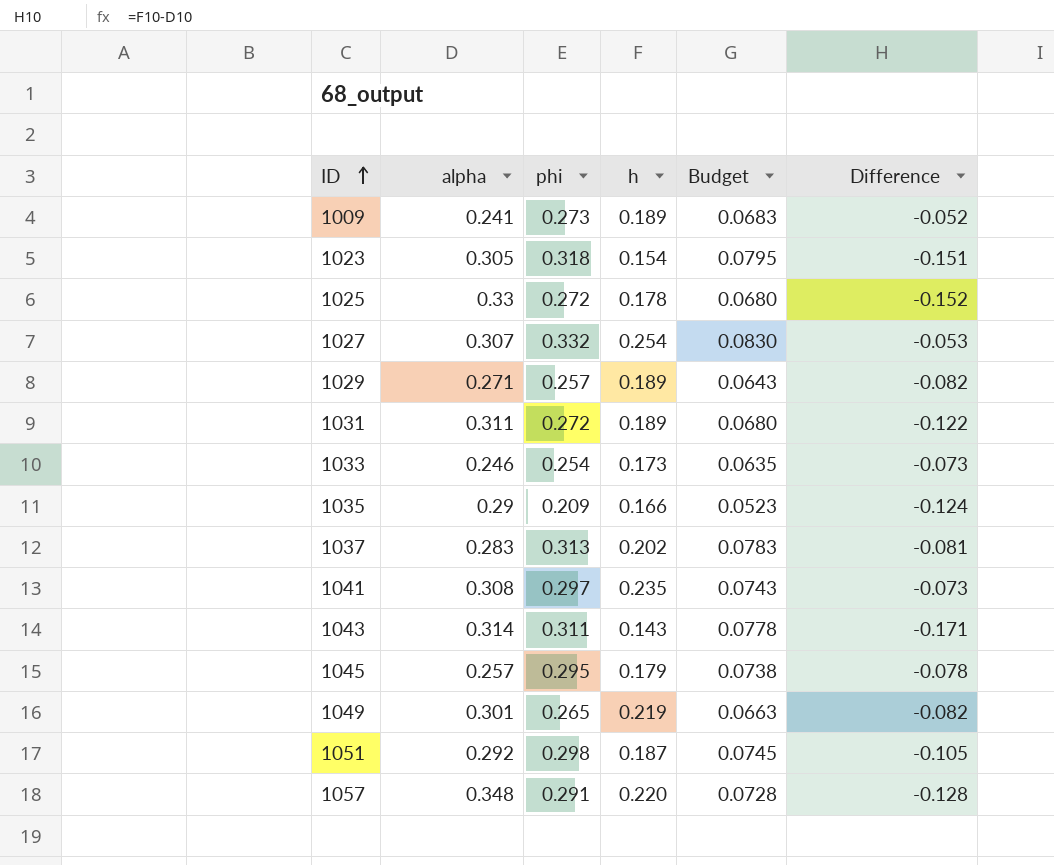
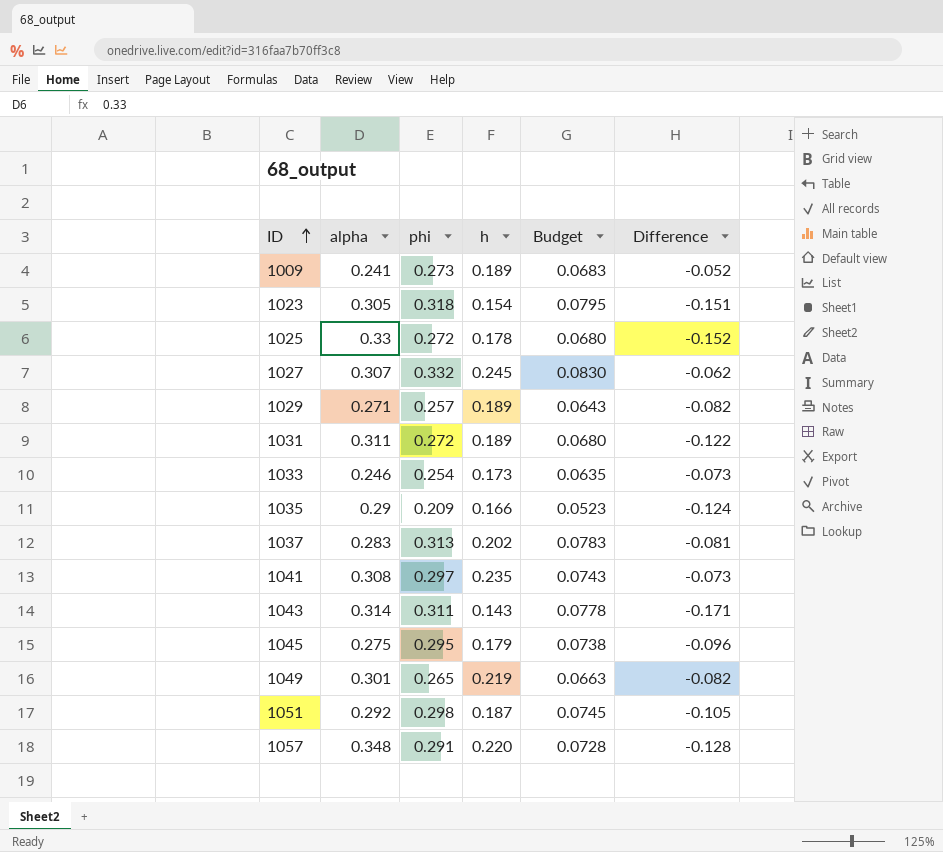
1027 | h: 0.254 -> 0.245
1027 | Difference: -0.053 -> -0.062
1045 | alpha: 0.257 -> 0.275
1045 | Difference: -0.078 -> -0.096

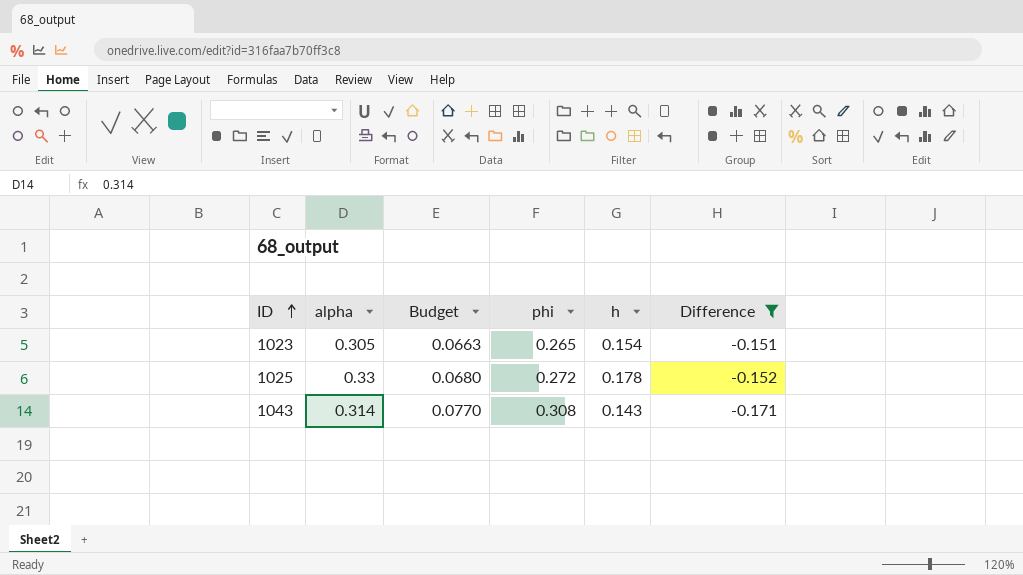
filter: none -> Difference <= -0.151
column Budget | position: 5 -> 3
1023 | Budget: 0.0795 -> 0.0663
1023 | phi: 0.318 -> 0.265
1043 | Budget: 0.0778 -> 0.0770
1043 | phi: 0.311 -> 0.308

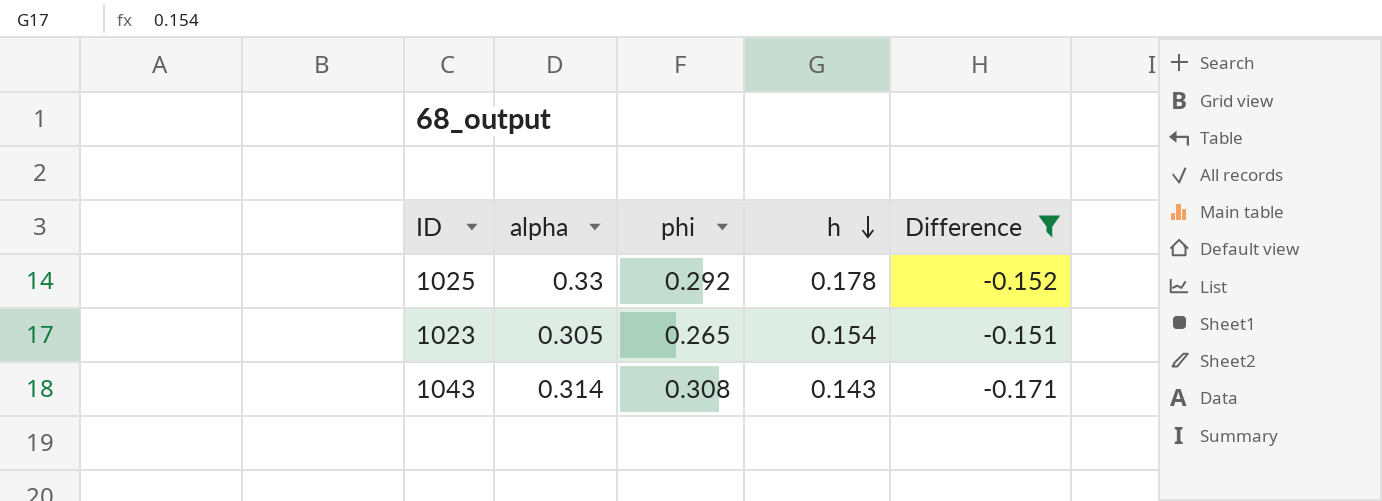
row order: ID ascending -> h descending
column Budget | formula: [phi] * 0.25 -> none
1025 | phi: 0.272 -> 0.292

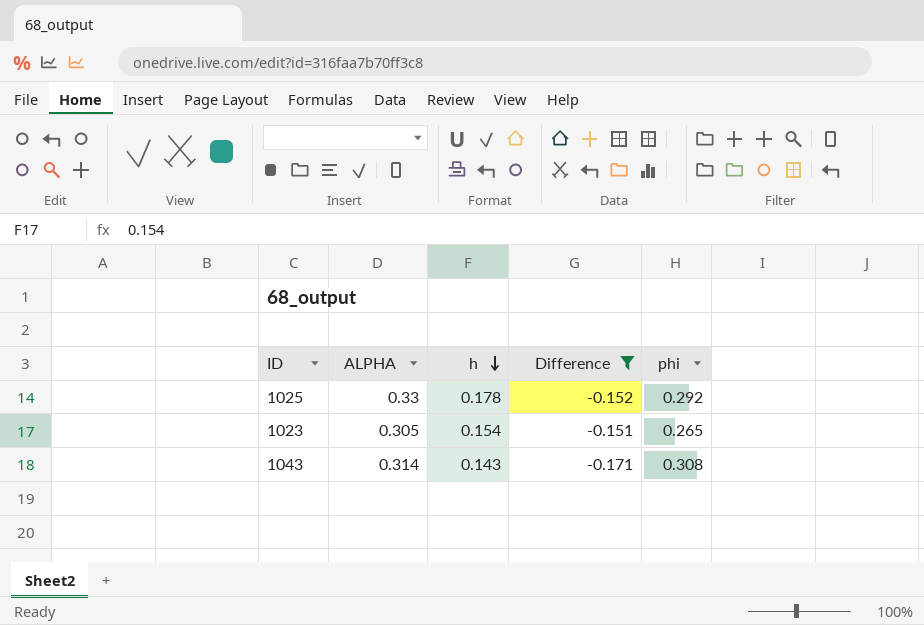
column name: alpha -> ALPHA
column phi | position: 3 -> 5

